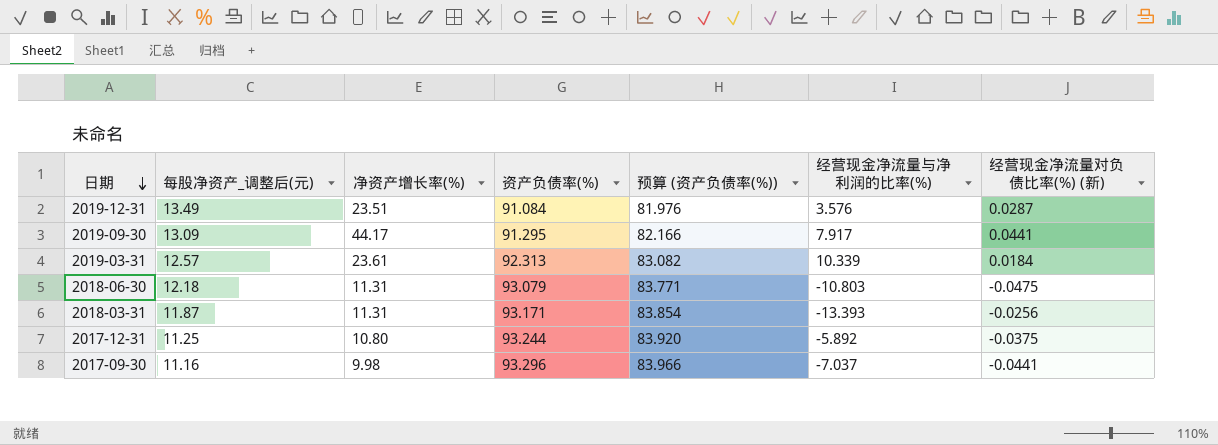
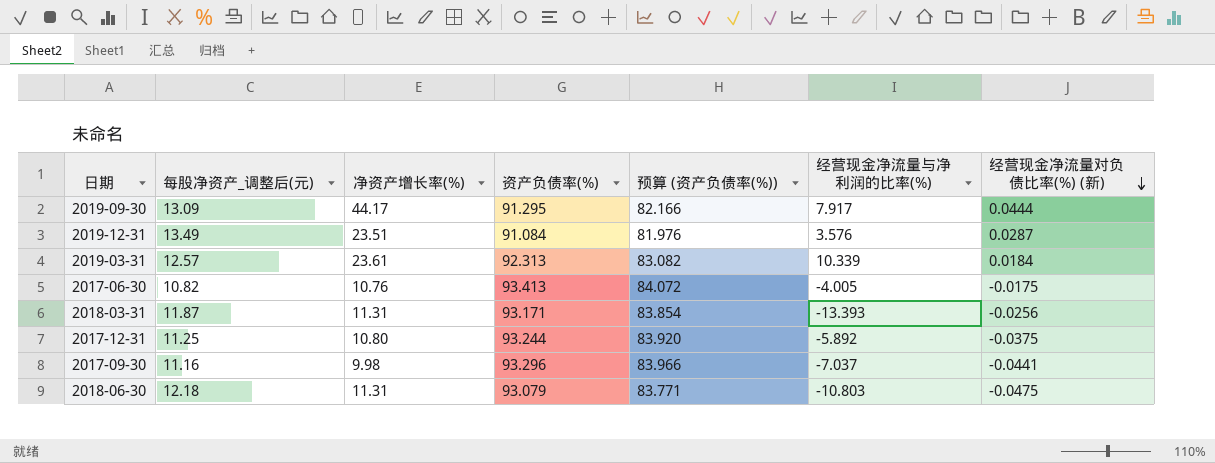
row order: 日期 descending -> 经营现金净流量对负债比率(%) (新) descending
2019-09-30 | 经营现金净流量对负债比率(%) (新): 0.0441 -> 0.0444
row 2017-06-30: none -> 10.82 | 10.76 | 93.413 | 84.072 | -4.005 | -0.0175

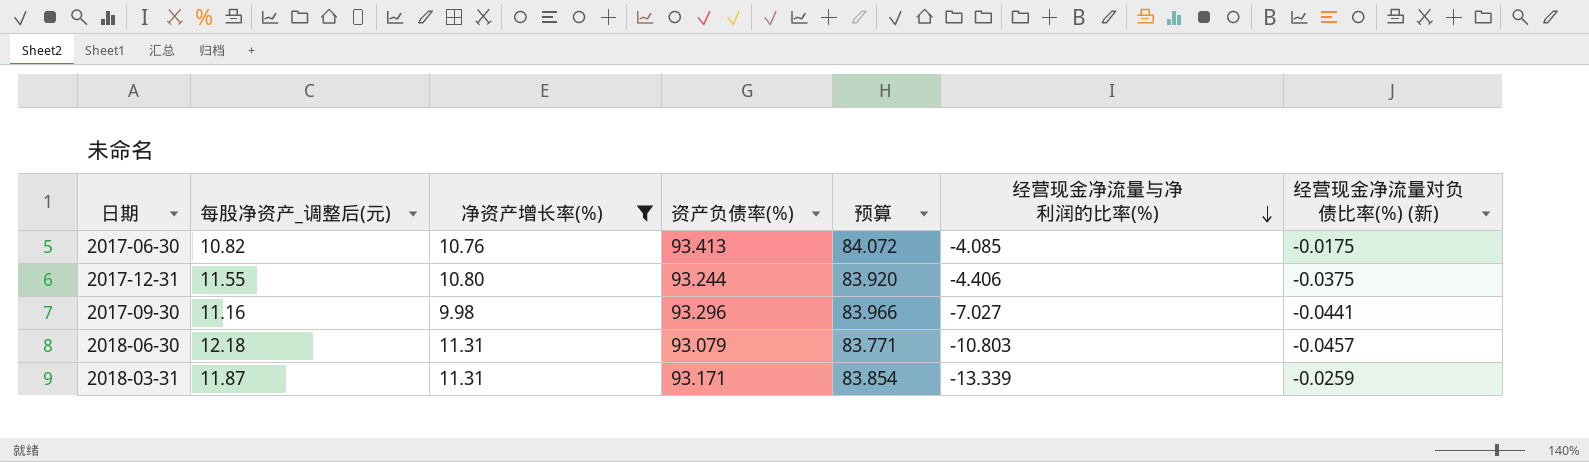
filter: none -> 净资产增长率(%) <= 11.31
row order: 经营现金净流量对负债比率(%) (新) descending -> 经营现金净流量与净利润的比率(%) descending
column name: 预算 (资产负债率(%)) -> 预算
2017-06-30 | 经营现金净流量与净利润的比率(%): -4.005 -> -4.085
2017-12-31 | 每股净资产_调整后(元): 11.25 -> 11.55
2017-12-31 | 经营现金净流量与净利润的比率(%): -5.892 -> -4.406
2017-09-30 | 经营现金净流量与净利润的比率(%): -7.037 -> -7.027
2018-06-30 | 经营现金净流量对负债比率(%) (新): -0.0475 -> -0.0457
2018-03-31 | 经营现金净流量与净利润的比率(%): -13.393 -> -13.339
2018-03-31 | 经营现金净流量对负债比率(%) (新): -0.0256 -> -0.0259

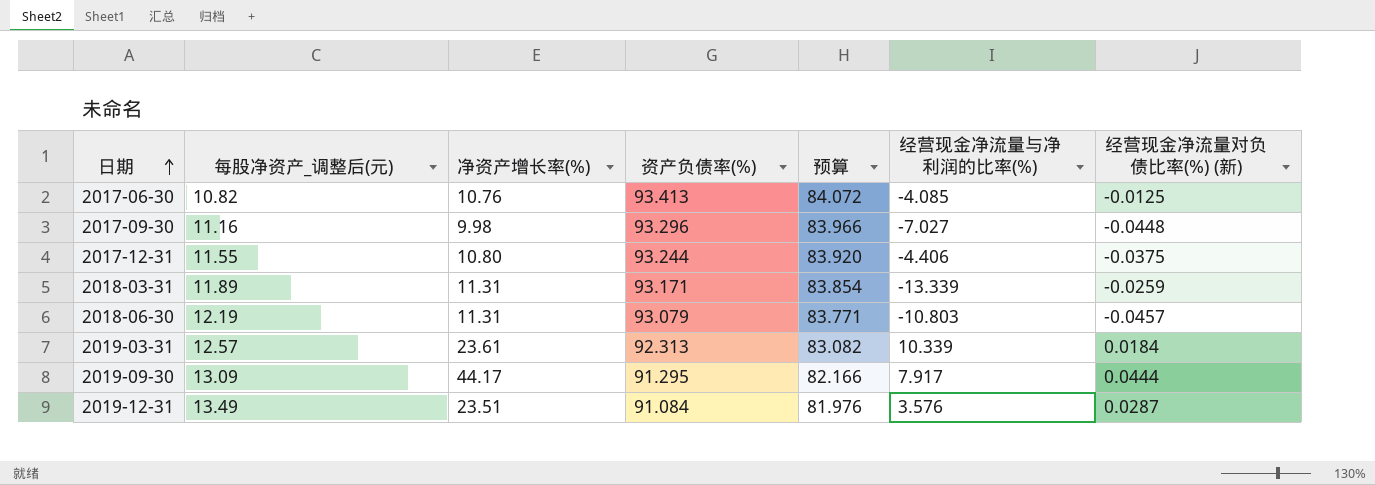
filter: 净资产增长率(%) <= 11.31 -> none
row order: 经营现金净流量与净利润的比率(%) descending -> 日期 ascending
2017-06-30 | 经营现金净流量对负债比率(%) (新): -0.0175 -> -0.0125
2017-09-30 | 经营现金净流量对负债比率(%) (新): -0.0441 -> -0.0448
2018-03-31 | 每股净资产_调整后(元): 11.87 -> 11.89
2018-06-30 | 每股净资产_调整后(元): 12.18 -> 12.19

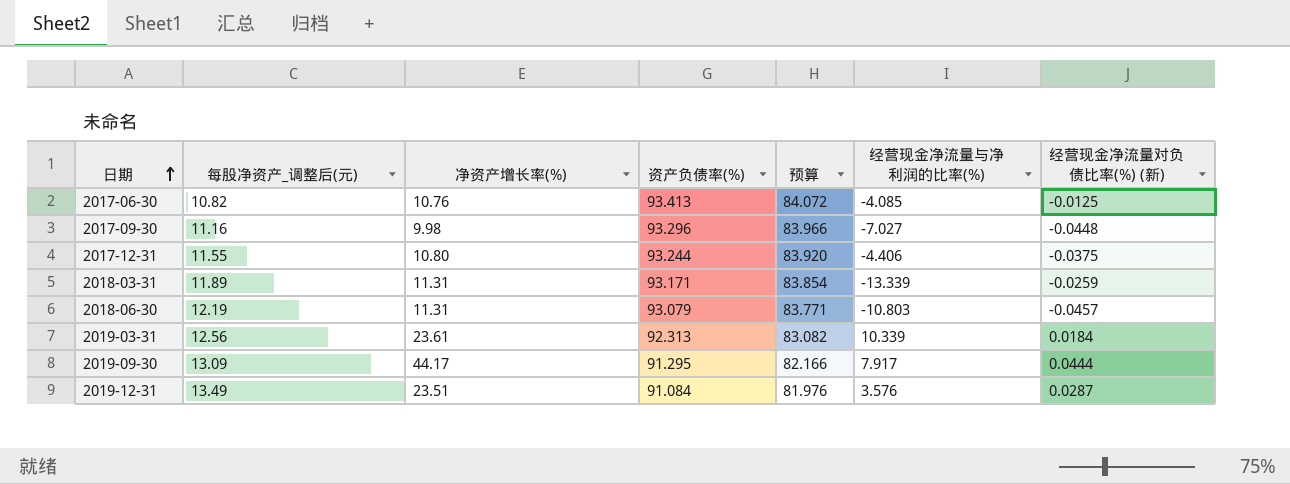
2019-03-31 | 每股净资产_调整后(元): 12.57 -> 12.56

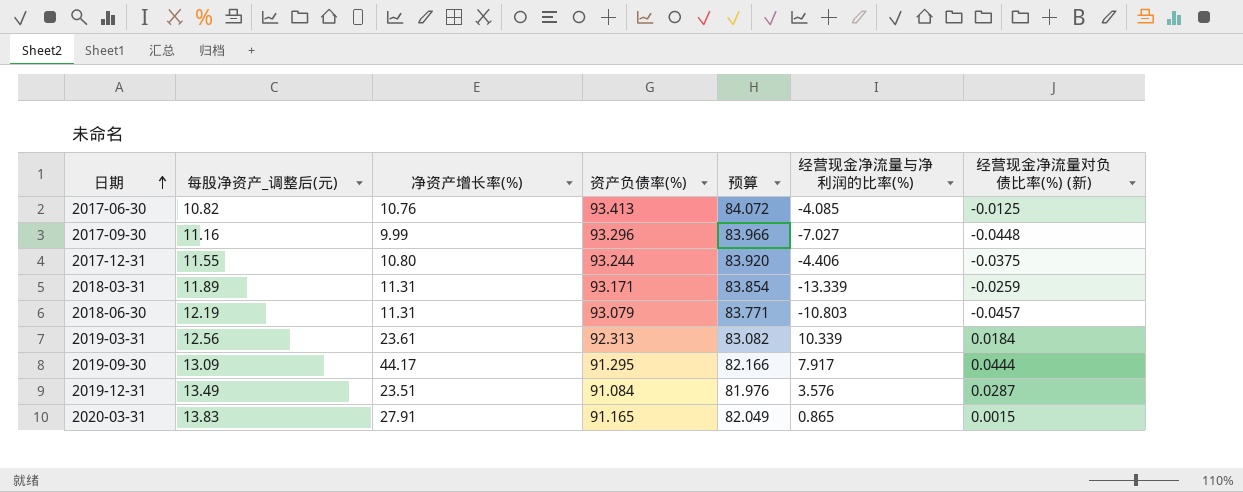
2017-09-30 | 净资产增长率(%): 9.98 -> 9.99
row 2020-03-31: none -> 13.83 | 27.91 | 91.165 | 82.049 | 0.865 | 0.0015

